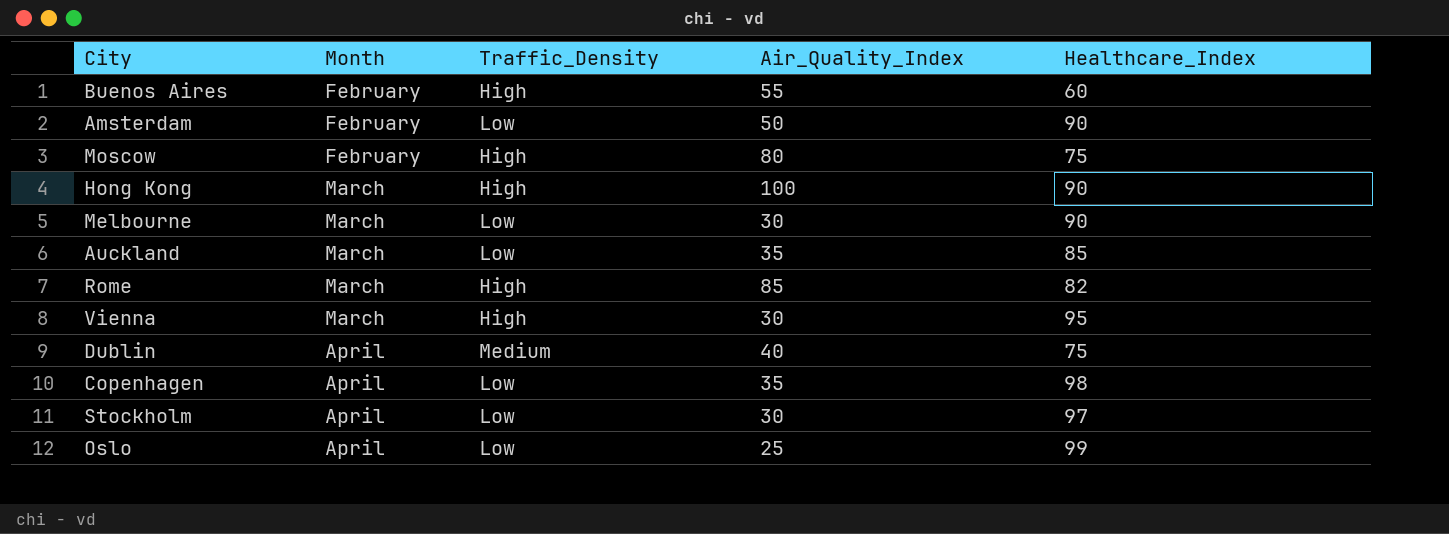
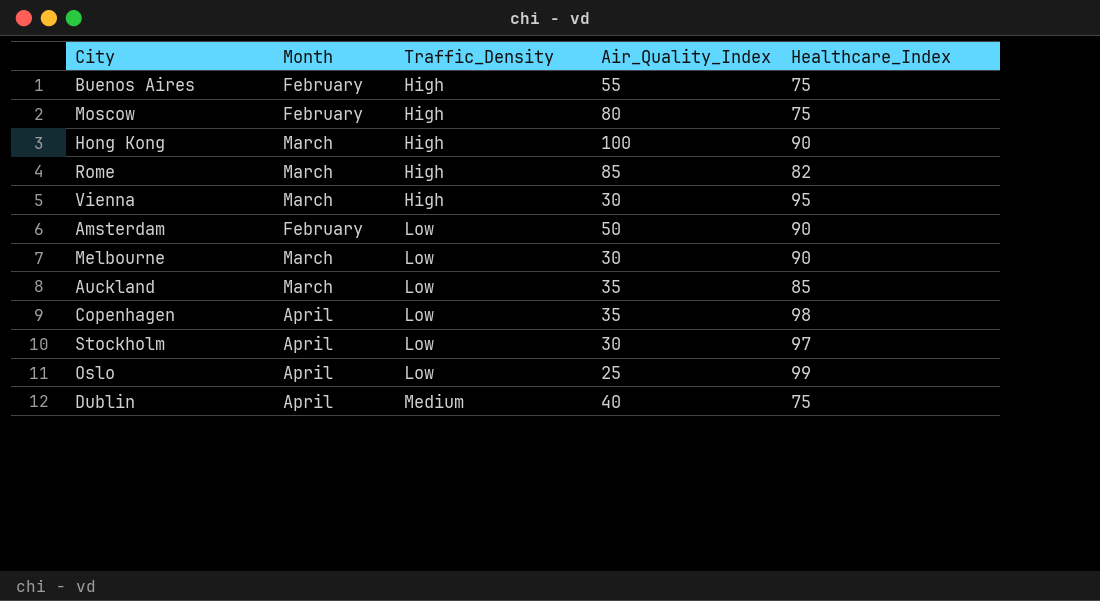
row order: Month ascending -> Traffic_Density ascending
Buenos Aires | Healthcare_Index: 60 -> 75

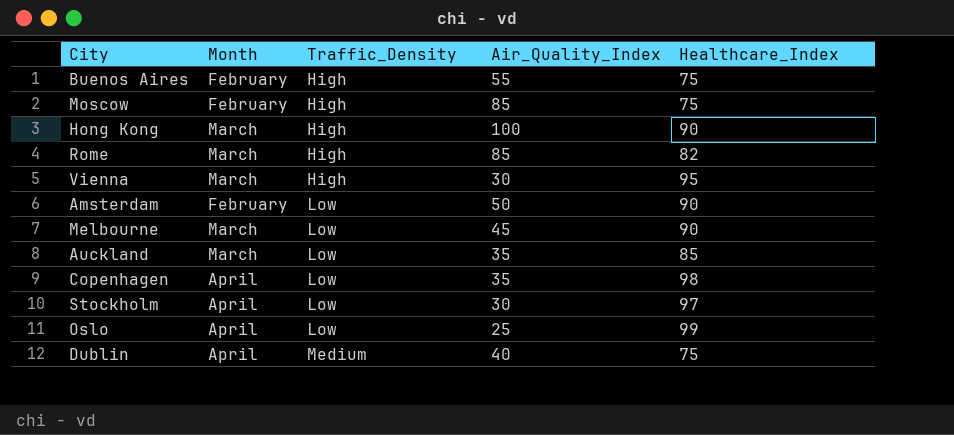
Moscow | Air_Quality_Index: 80 -> 85
Melbourne | Air_Quality_Index: 30 -> 45

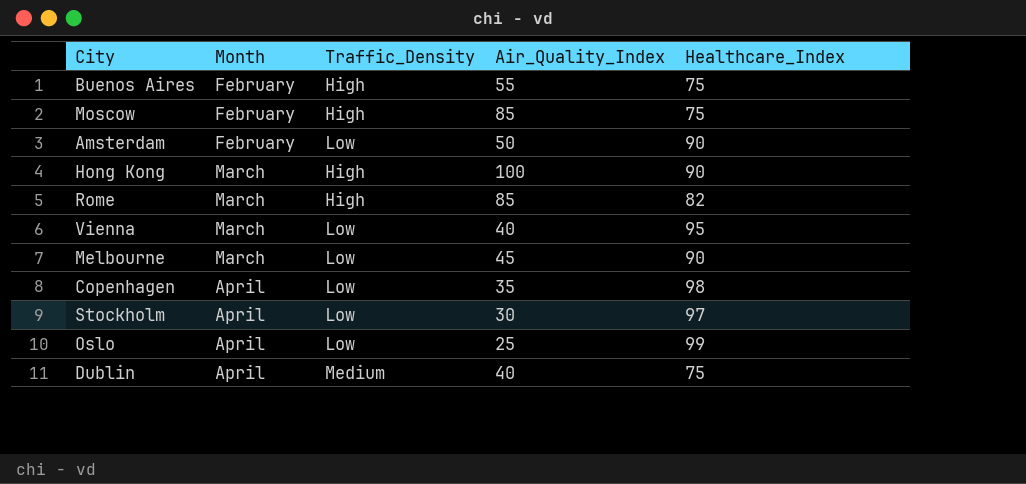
row order: Traffic_Density ascending -> Month ascending
row Auckland: March | Low | 35 | 85 -> none
Vienna | Traffic_Density: High -> Low
Vienna | Air_Quality_Index: 30 -> 40

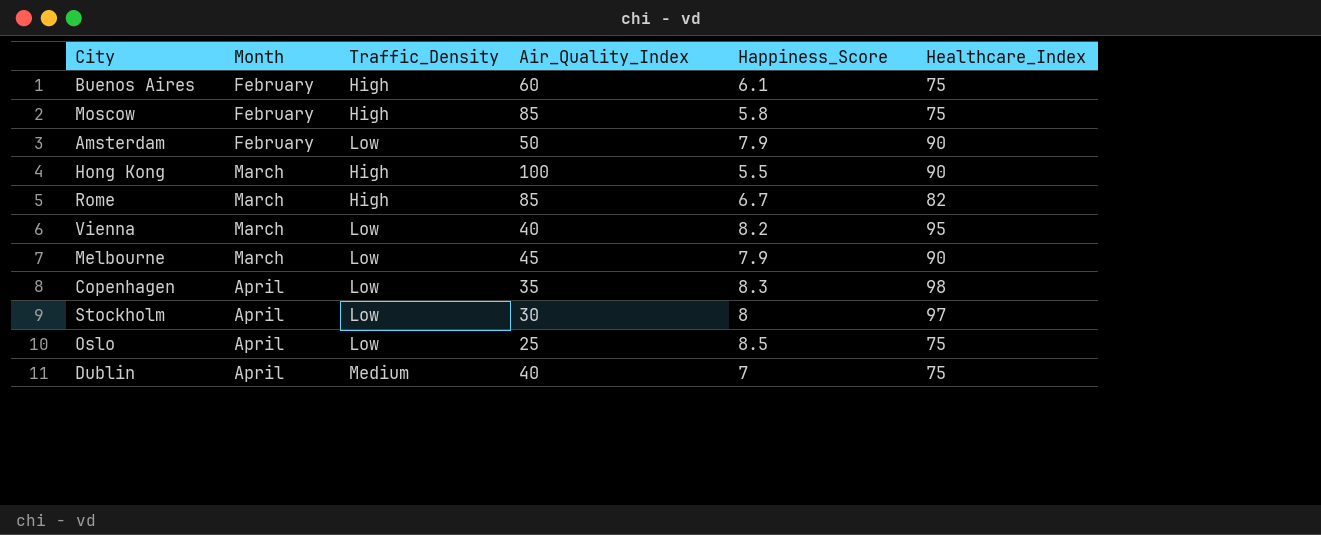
column Happiness_Score | position: none -> 5
Buenos Aires | Air_Quality_Index: 55 -> 60
Oslo | Healthcare_Index: 99 -> 75

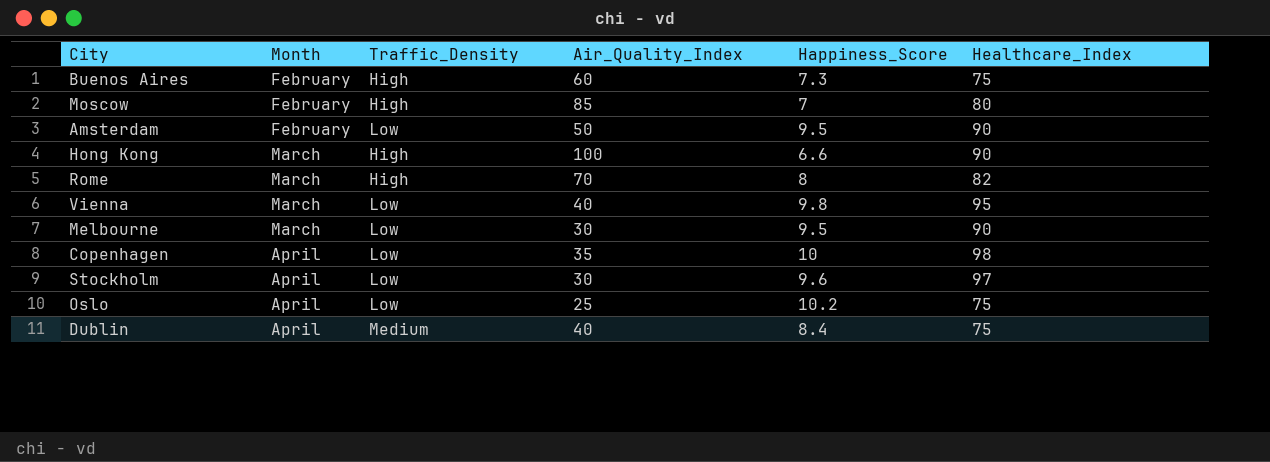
Buenos Aires | Happiness_Score: 6.1 -> 7.3
Moscow | Happiness_Score: 5.8 -> 7
Moscow | Healthcare_Index: 75 -> 80
Amsterdam | Happiness_Score: 7.9 -> 9.5
Hong Kong | Happiness_Score: 5.5 -> 6.6
Rome | Air_Quality_Index: 85 -> 70
Rome | Happiness_Score: 6.7 -> 8
Vienna | Happiness_Score: 8.2 -> 9.8
Melbourne | Air_Quality_Index: 45 -> 30
Melbourne | Happiness_Score: 7.9 -> 9.5
Copenhagen | Happiness_Score: 8.3 -> 10
Stockholm | Happiness_Score: 8 -> 9.6
Oslo | Happiness_Score: 8.5 -> 10.2
Dublin | Happiness_Score: 7 -> 8.4

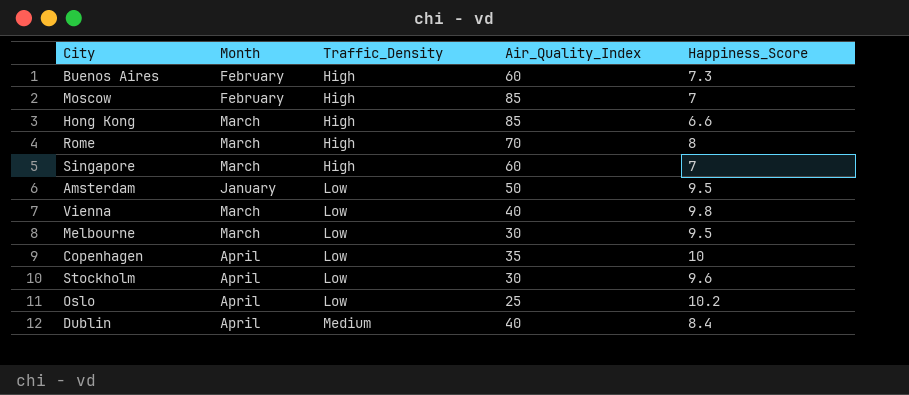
row order: Month ascending -> Traffic_Density ascending
column Healthcare_Index | position: 6 -> none
Hong Kong | Air_Quality_Index: 100 -> 85
row Singapore: none -> March | High | 60 | 7
Amsterdam | Month: February -> January

